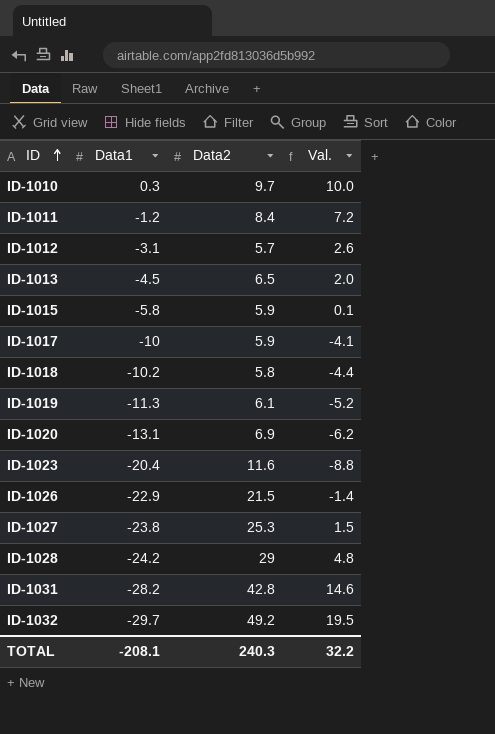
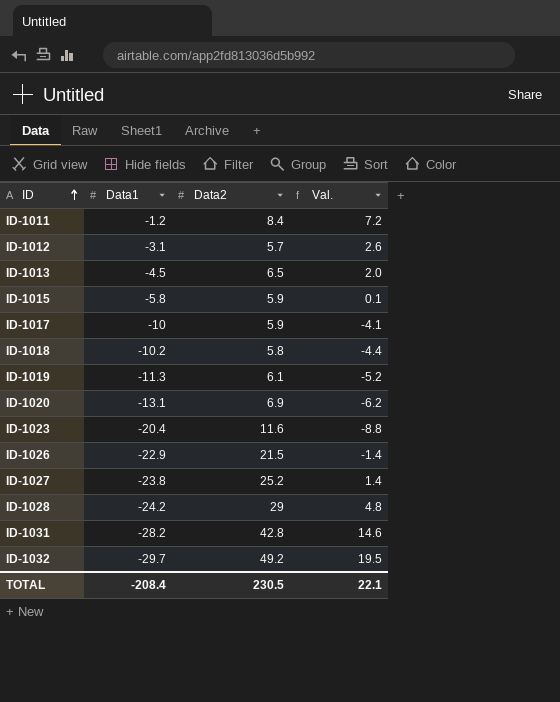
row ID-1010: 0.3 | 9.7 | 10.0 -> none
ID-1027 | Data2: 25.3 -> 25.2
ID-1027 | Val.: 1.5 -> 1.4
TOTAL | Data1: -208.1 -> -208.4
TOTAL | Data2: 240.3 -> 230.5
TOTAL | Val.: 32.2 -> 22.1

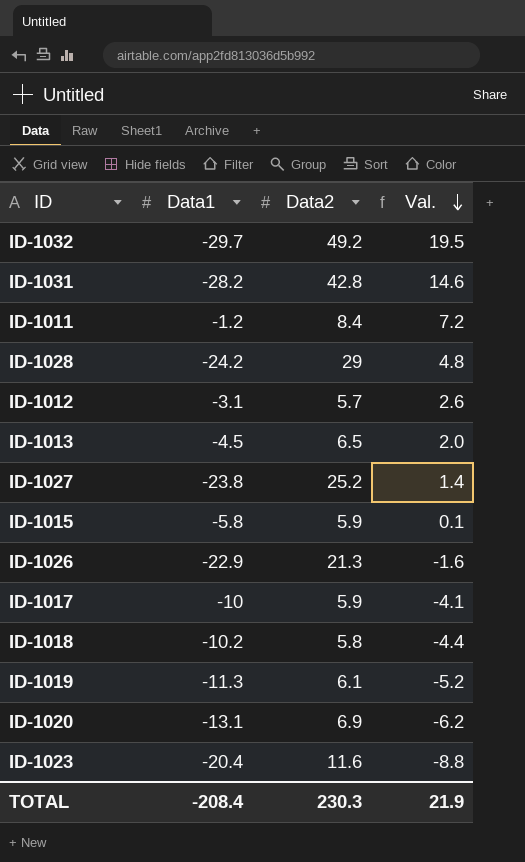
row order: ID ascending -> Val. descending
ID-1026 | Data2: 21.5 -> 21.3
ID-1026 | Val.: -1.4 -> -1.6
TOTAL | Data2: 230.5 -> 230.3
TOTAL | Val.: 22.1 -> 21.9

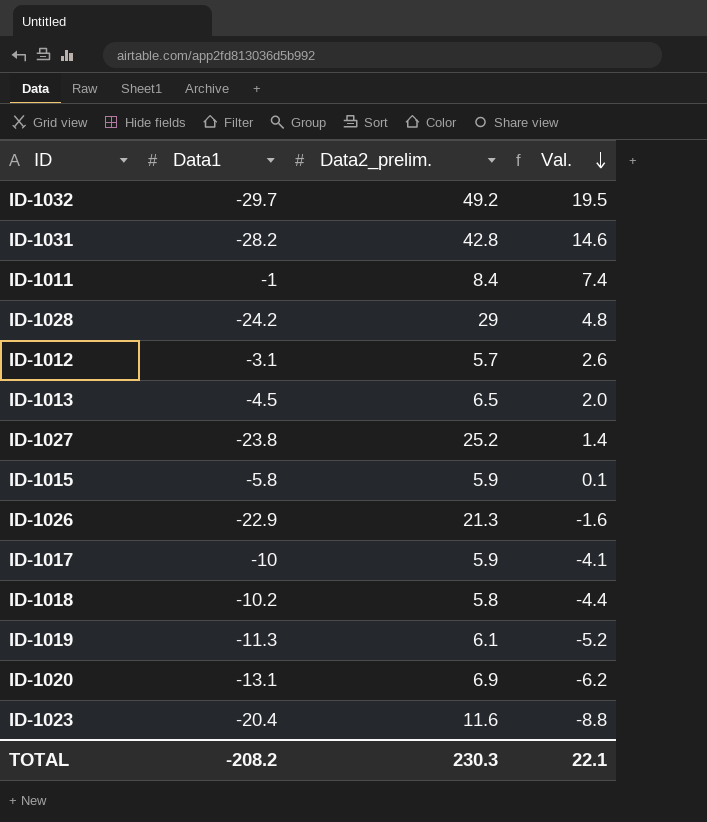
column name: Data2 -> Data2_prelim.
ID-1011 | Data1: -1.2 -> -1
ID-1011 | Val.: 7.2 -> 7.4
TOTAL | Data1: -208.4 -> -208.2
TOTAL | Val.: 21.9 -> 22.1

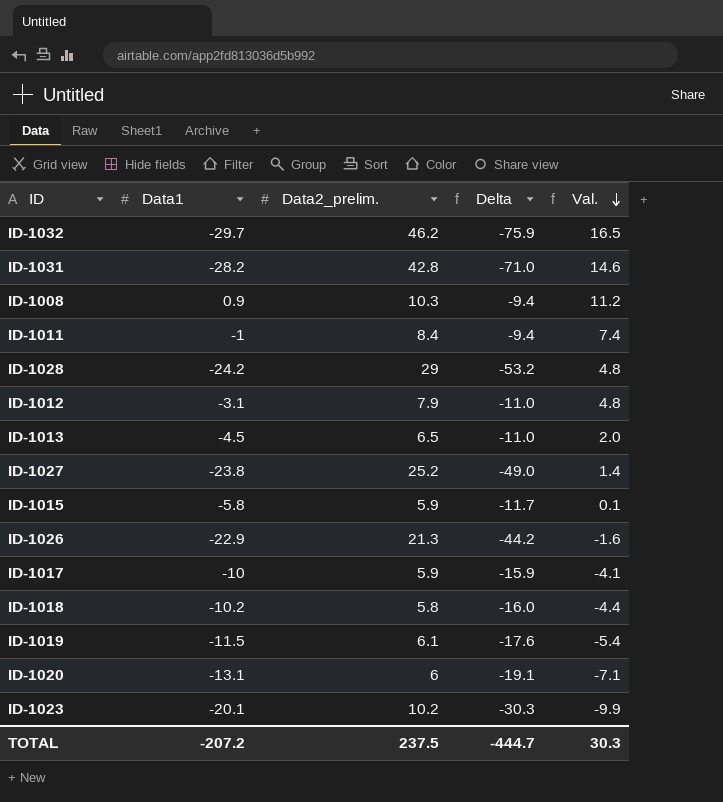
column Delta | formula: none -> [Data1] - [Data2_prelim.]
ID-1032 | Data2_prelim.: 49.2 -> 46.2
ID-1032 | Val.: 19.5 -> 16.5
row ID-1008: none -> 0.9 | 10.3 | -9.4 | 11.2
ID-1012 | Data2_prelim.: 5.7 -> 7.9
ID-1012 | Val.: 2.6 -> 4.8
ID-1019 | Data1: -11.3 -> -11.5
ID-1019 | Val.: -5.2 -> -5.4
ID-1020 | Data2_prelim.: 6.9 -> 6
ID-1020 | Val.: -6.2 -> -7.1
ID-1023 | Data1: -20.4 -> -20.1
ID-1023 | Data2_prelim.: 11.6 -> 10.2
ID-1023 | Val.: -8.8 -> -9.9
TOTAL | Data1: -208.2 -> -207.2
TOTAL | Data2_prelim.: 230.3 -> 237.5
TOTAL | Val.: 22.1 -> 30.3

